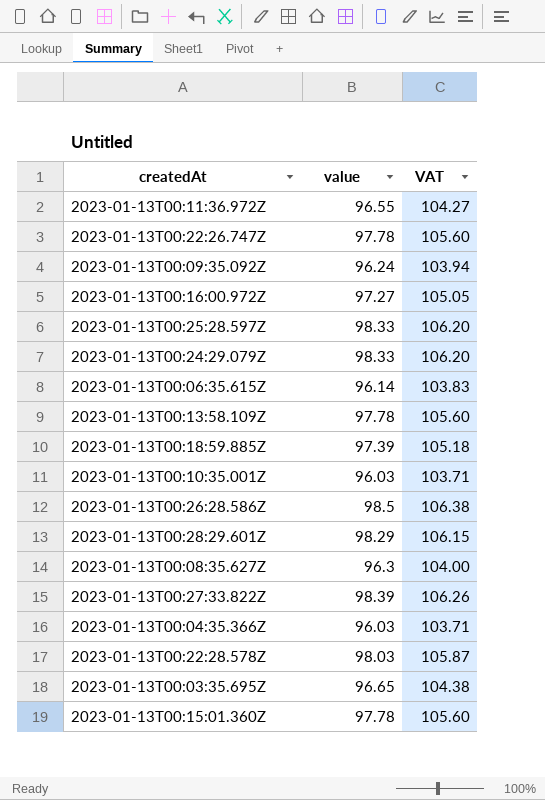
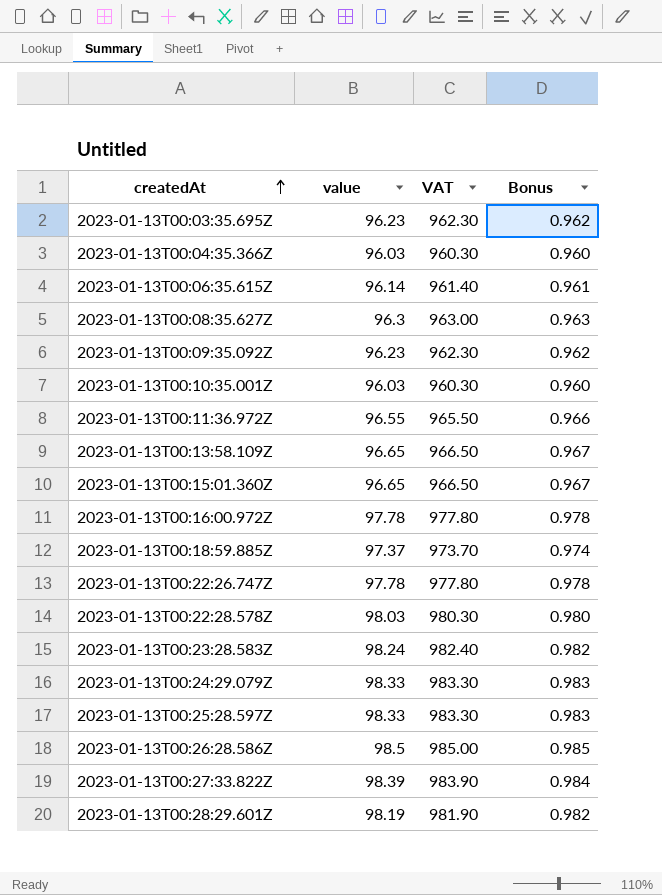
row order: none -> createdAt ascending
column VAT | formula: [value] * 1.08 -> [value] * 10
column Bonus | formula: none -> [value] * 0.01
2023-01-13T00:03:35.695Z | value: 96.65 -> 96.23
2023-01-13T00:09:35.092Z | value: 96.24 -> 96.23
2023-01-13T00:13:58.109Z | value: 97.78 -> 96.65
2023-01-13T00:15:01.360Z | value: 97.78 -> 96.65
2023-01-13T00:16:00.972Z | value: 97.27 -> 97.78
2023-01-13T00:18:59.885Z | value: 97.39 -> 97.37
row 2023-01-13T00:23:28.583Z: none -> 98.24 | 982.40 | 0.982
2023-01-13T00:28:29.601Z | value: 98.29 -> 98.19

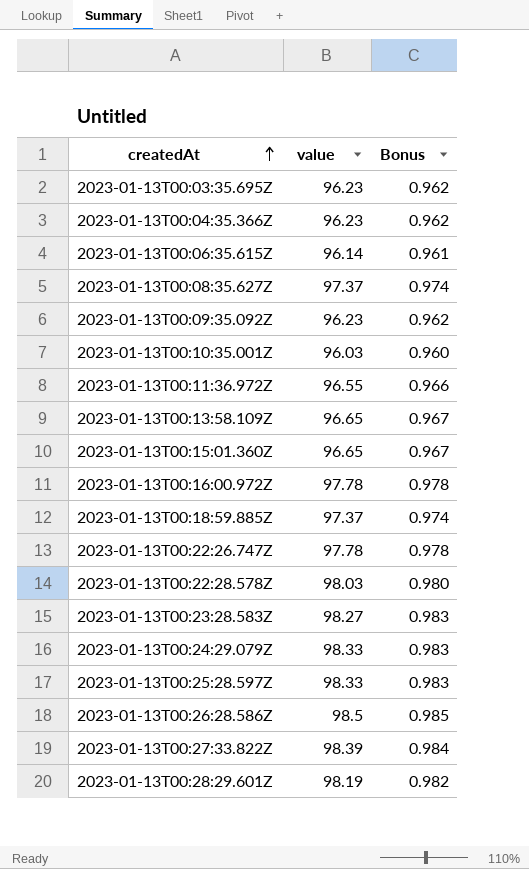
column VAT | formula: [value] * 10 -> none
2023-01-13T00:04:35.366Z | value: 96.03 -> 96.23
2023-01-13T00:04:35.366Z | Bonus: 0.960 -> 0.962
2023-01-13T00:08:35.627Z | value: 96.3 -> 97.37
2023-01-13T00:08:35.627Z | Bonus: 0.963 -> 0.974
2023-01-13T00:23:28.583Z | value: 98.24 -> 98.27
2023-01-13T00:23:28.583Z | Bonus: 0.982 -> 0.983

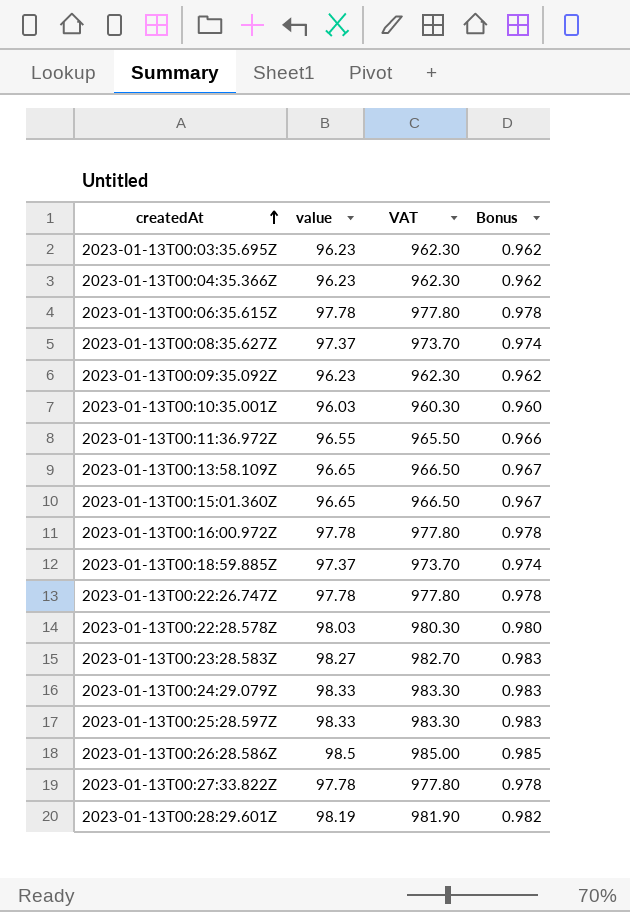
column VAT | formula: none -> [value] * 10
2023-01-13T00:06:35.615Z | value: 96.14 -> 97.78
2023-01-13T00:06:35.615Z | Bonus: 0.961 -> 0.978
2023-01-13T00:27:33.822Z | value: 98.39 -> 97.78
2023-01-13T00:27:33.822Z | Bonus: 0.984 -> 0.978

